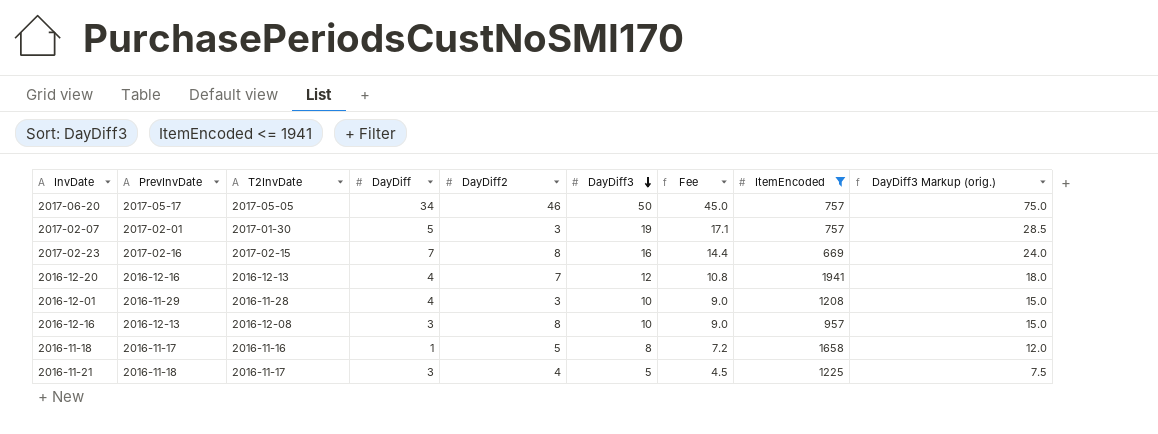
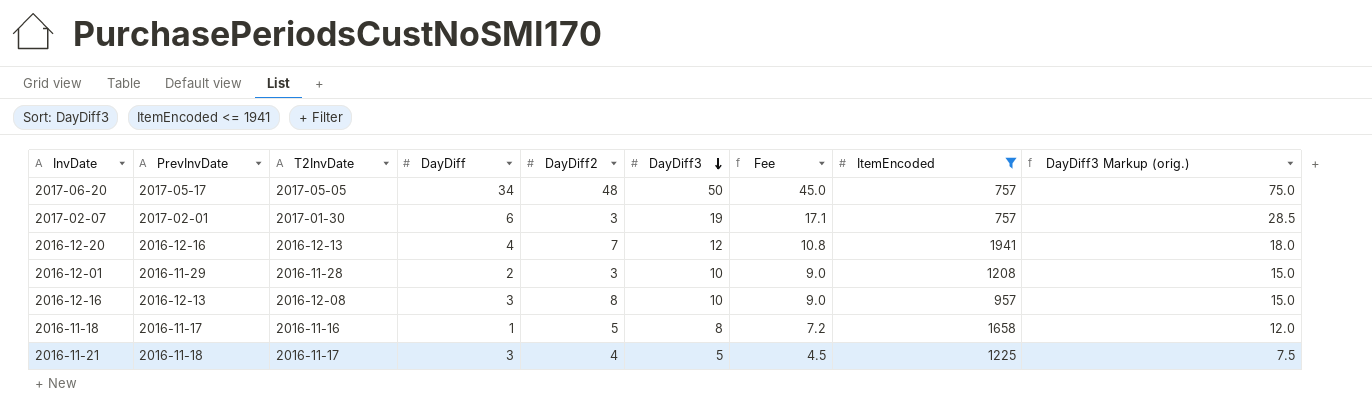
row 2017-02-23: 2017-02-16 | 2017-02-15 | 7 | 8 | 16 | 14.4 | 669 | 24.0 -> none
2017-06-20 | DayDiff2: 46 -> 48
2017-02-07 | DayDiff: 5 -> 6
2016-12-01 | DayDiff: 4 -> 2

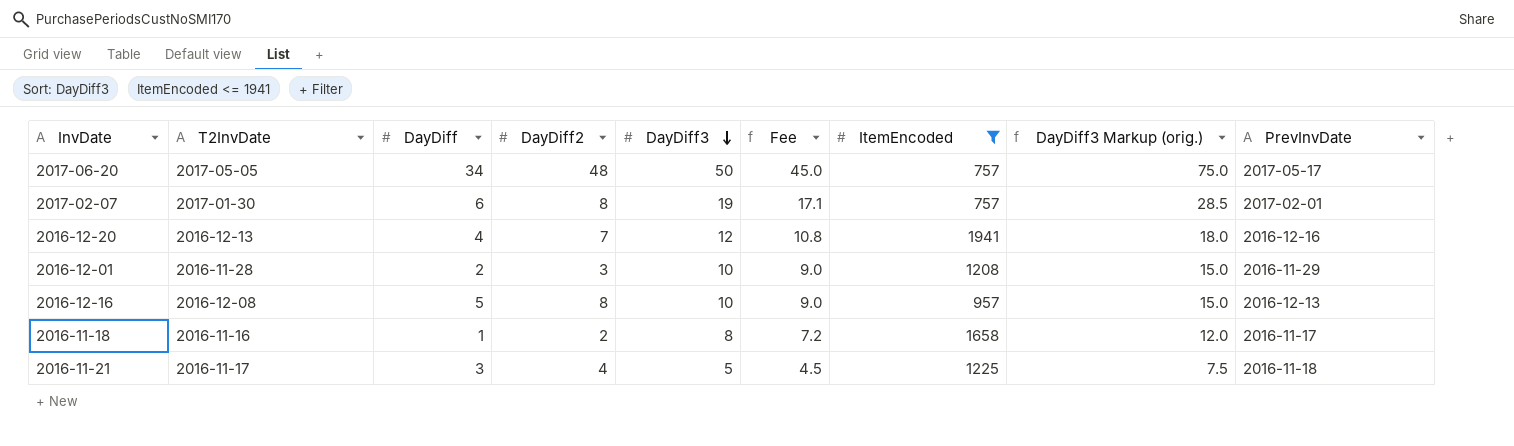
column PrevInvDate | position: 2 -> 9
2017-02-07 | DayDiff2: 3 -> 8
2016-12-16 | DayDiff: 3 -> 5
2016-11-18 | DayDiff2: 5 -> 2

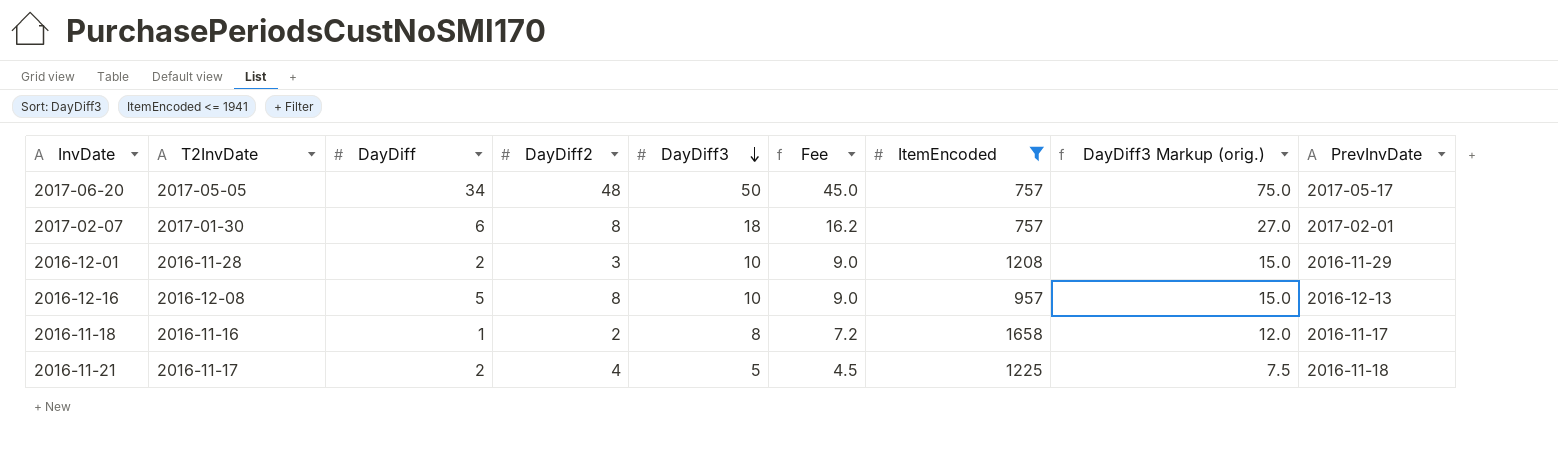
row 2016-12-20: 2016-12-13 | 4 | 7 | 12 | 10.8 | 1941 | 18.0 | 2016-12-16 -> none
2017-02-07 | DayDiff3: 19 -> 18
2017-02-07 | Fee: 17.1 -> 16.2
2017-02-07 | DayDiff3 Markup (orig.): 28.5 -> 27.0
2016-11-21 | DayDiff: 3 -> 2

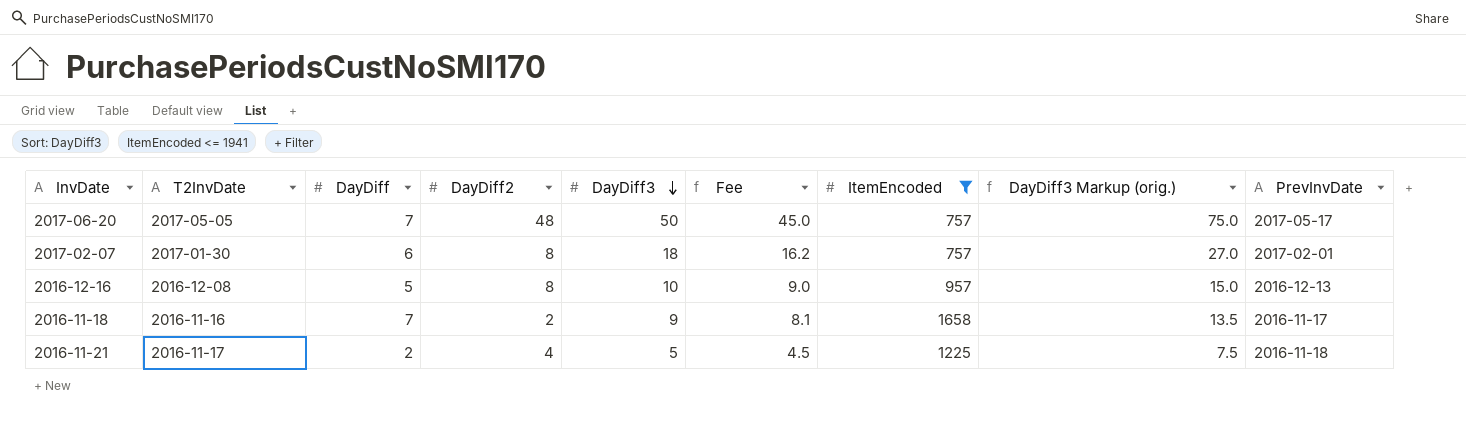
row 2016-12-01: 2016-11-28 | 2 | 3 | 10 | 9.0 | 1208 | 15.0 | 2016-11-29 -> none
2017-06-20 | DayDiff: 34 -> 7
2016-11-18 | DayDiff: 1 -> 7
2016-11-18 | DayDiff3: 8 -> 9
2016-11-18 | Fee: 7.2 -> 8.1
2016-11-18 | DayDiff3 Markup (orig.): 12.0 -> 13.5

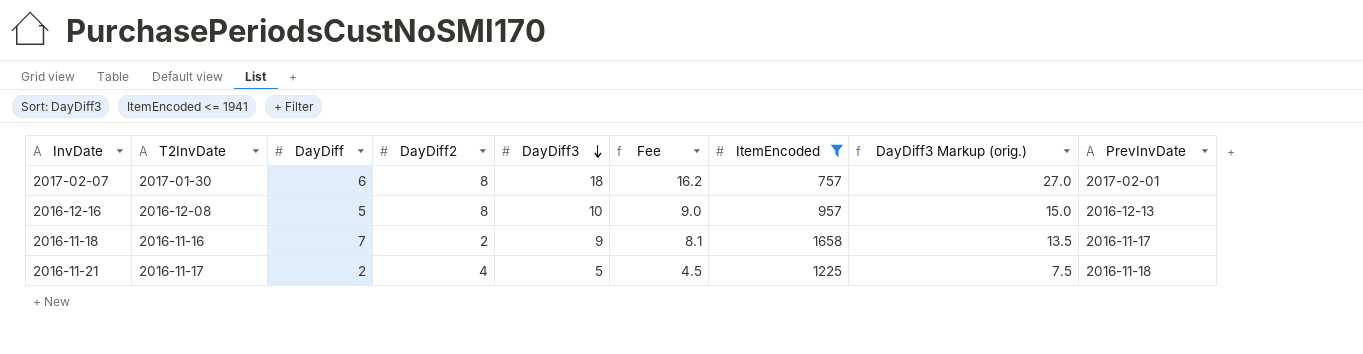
row 2017-06-20: 2017-05-05 | 7 | 48 | 50 | 45.0 | 757 | 75.0 | 2017-05-17 -> none

